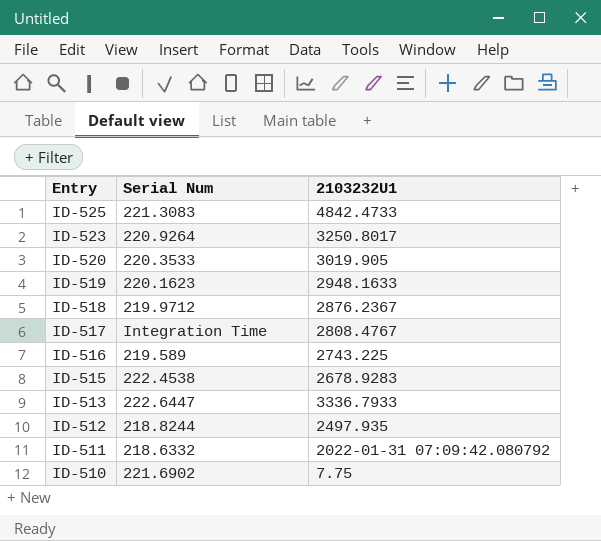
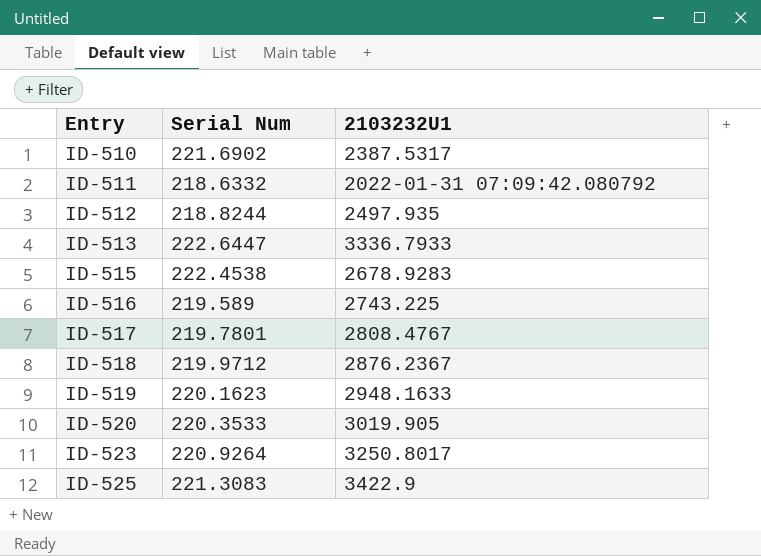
row order: Entry descending -> Entry ascending
ID-510 | 2103232U1: 7.75 -> 2387.5317
ID-517 | Serial Num: Integration Time -> 219.7801
ID-525 | 2103232U1: 4842.4733 -> 3422.9

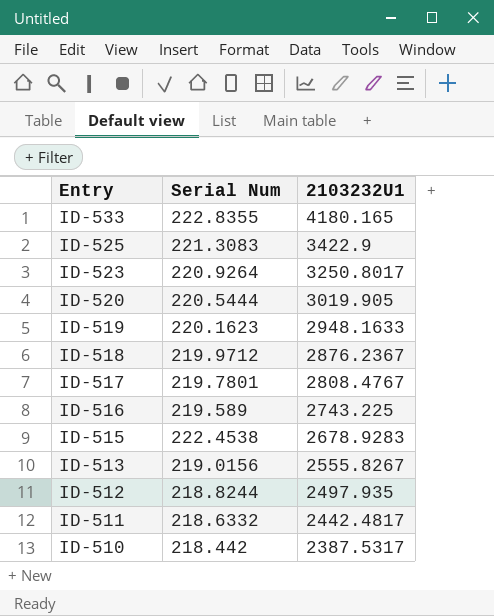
row order: Entry ascending -> Entry descending
row ID-533: none -> 222.8355 | 4180.165
ID-520 | Serial Num: 220.3533 -> 220.5444
ID-513 | Serial Num: 222.6447 -> 219.0156
ID-513 | 2103232U1: 3336.7933 -> 2555.8267
ID-511 | 2103232U1: 2022-01-31 07:09:42.080792 -> 2442.4817
ID-510 | Serial Num: 221.6902 -> 218.442

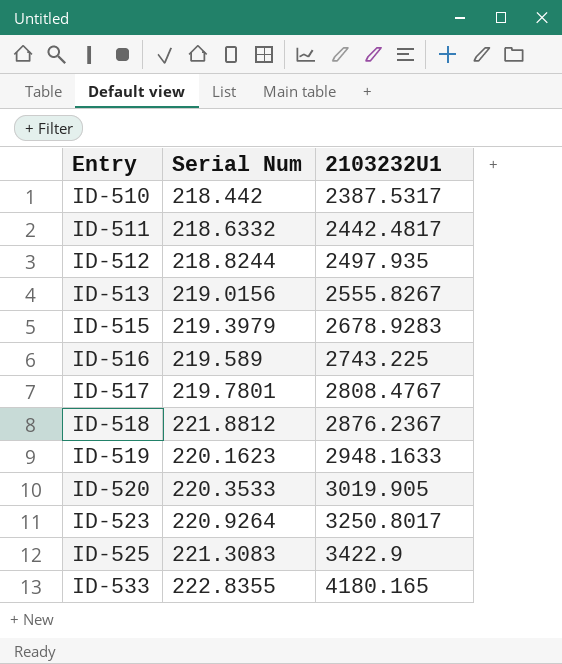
row order: Entry descending -> Entry ascending
ID-515 | Serial Num: 222.4538 -> 219.3979
ID-518 | Serial Num: 219.9712 -> 221.8812
ID-520 | Serial Num: 220.5444 -> 220.3533

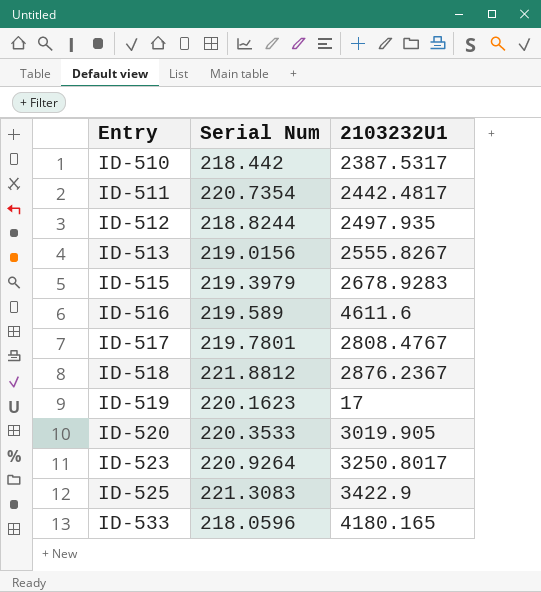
ID-511 | Serial Num: 218.6332 -> 220.7354
ID-516 | 2103232U1: 2743.225 -> 4611.6
ID-519 | 2103232U1: 2948.1633 -> 17
ID-533 | Serial Num: 222.8355 -> 218.0596

